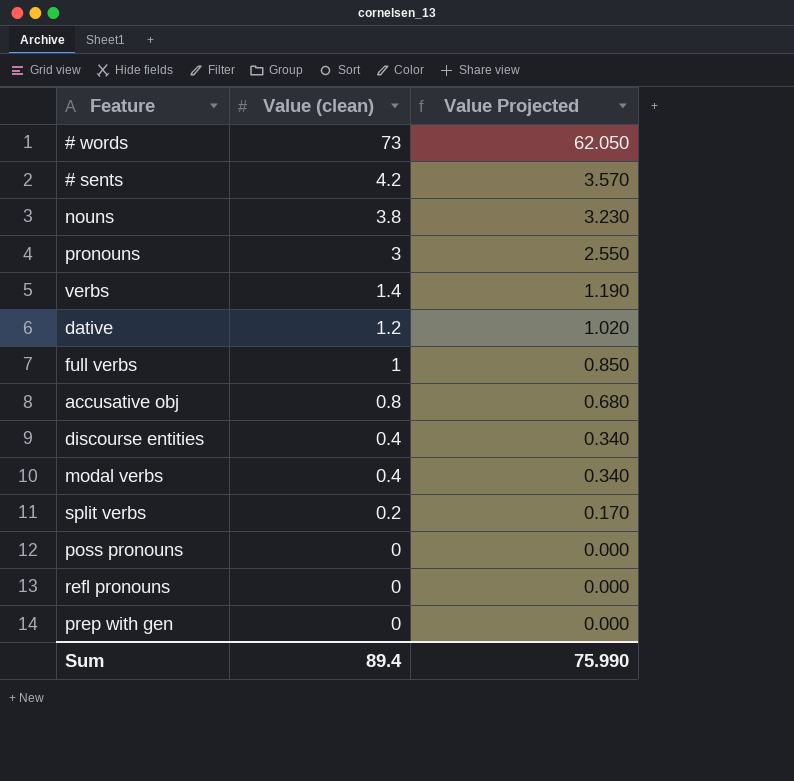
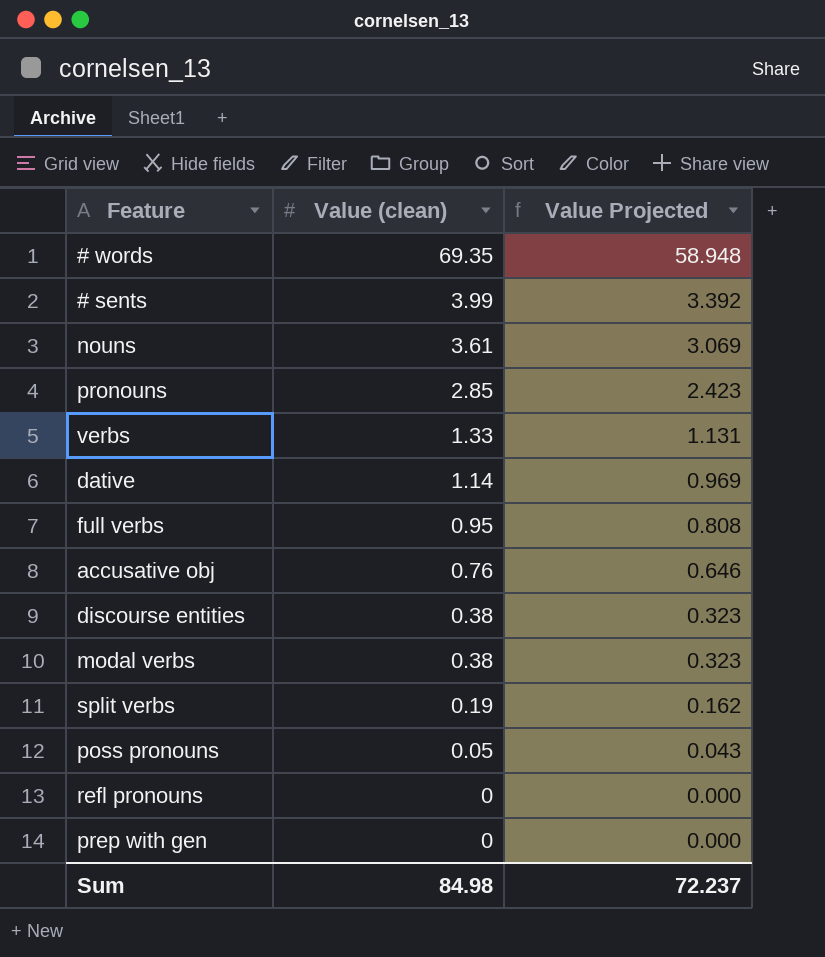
# words | Value (clean): 73 -> 69.35
# words | Value Projected: 62.050 -> 58.948
# sents | Value (clean): 4.2 -> 3.99
# sents | Value Projected: 3.570 -> 3.392
nouns | Value (clean): 3.8 -> 3.61
nouns | Value Projected: 3.230 -> 3.069
pronouns | Value (clean): 3 -> 2.85
pronouns | Value Projected: 2.550 -> 2.423
verbs | Value (clean): 1.4 -> 1.33
verbs | Value Projected: 1.190 -> 1.131
dative | Value (clean): 1.2 -> 1.14
dative | Value Projected: 1.020 -> 0.969
full verbs | Value (clean): 1 -> 0.95
full verbs | Value Projected: 0.850 -> 0.808
accusative obj | Value (clean): 0.8 -> 0.76
accusative obj | Value Projected: 0.680 -> 0.646
discourse entities | Value (clean): 0.4 -> 0.38
discourse entities | Value Projected: 0.340 -> 0.323
modal verbs | Value (clean): 0.4 -> 0.38
modal verbs | Value Projected: 0.340 -> 0.323
split verbs | Value (clean): 0.2 -> 0.19
split verbs | Value Projected: 0.170 -> 0.162
poss pronouns | Value (clean): 0 -> 0.05
poss pronouns | Value Projected: 0.000 -> 0.043
Sum | Value (clean): 89.4 -> 84.98
Sum | Value Projected: 75.990 -> 72.237

